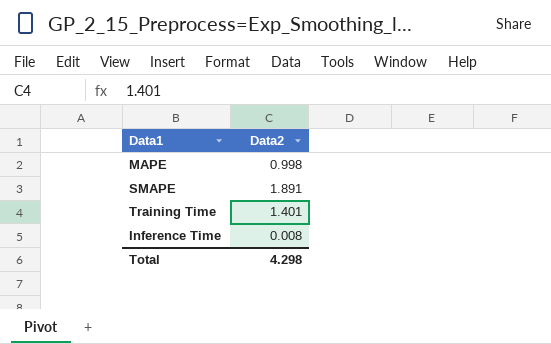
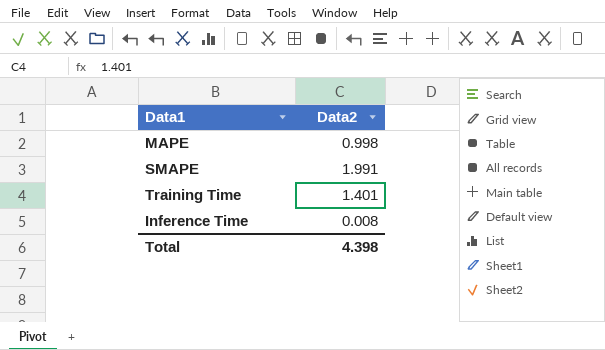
SMAPE | Data2: 1.891 -> 1.991
Total | Data2: 4.298 -> 4.398

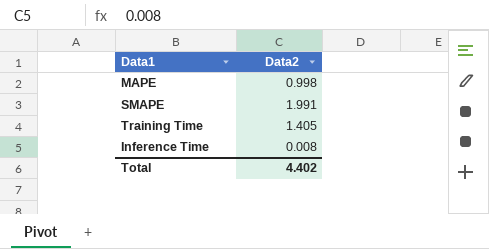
Training Time | Data2: 1.401 -> 1.405
Total | Data2: 4.398 -> 4.402

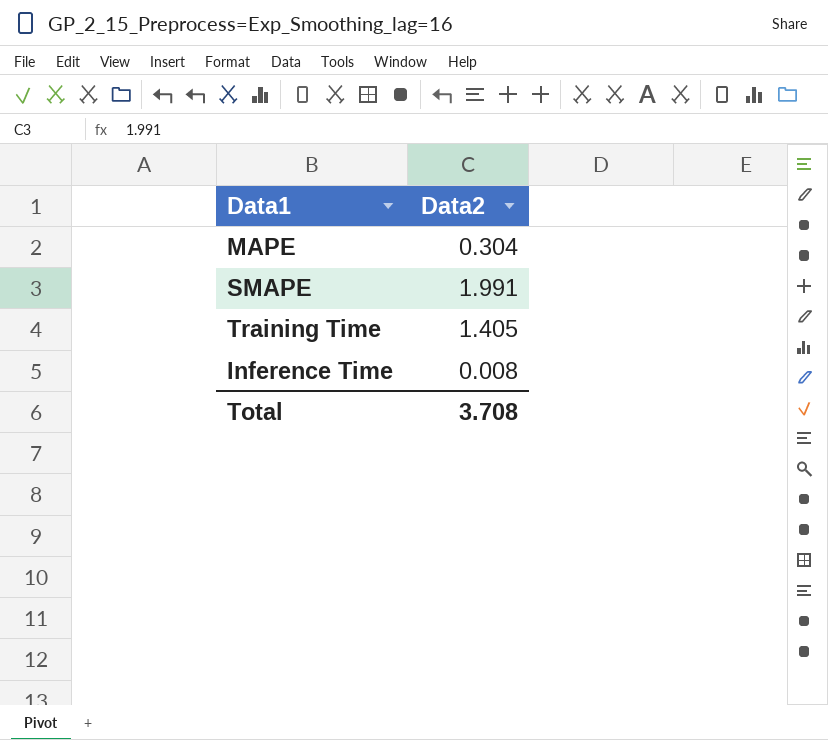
MAPE | Data2: 0.998 -> 0.304
Total | Data2: 4.402 -> 3.708

